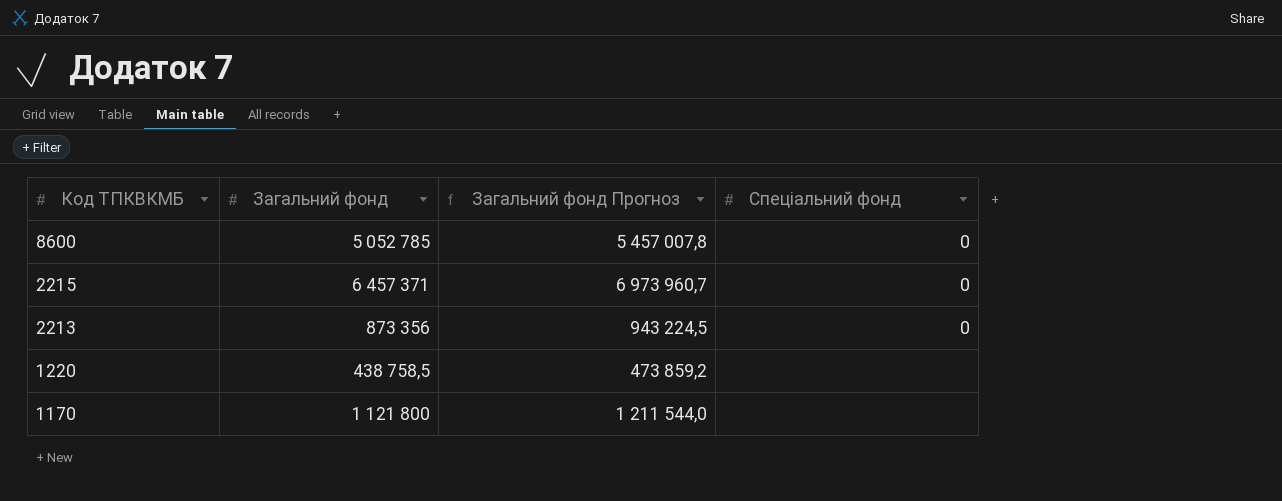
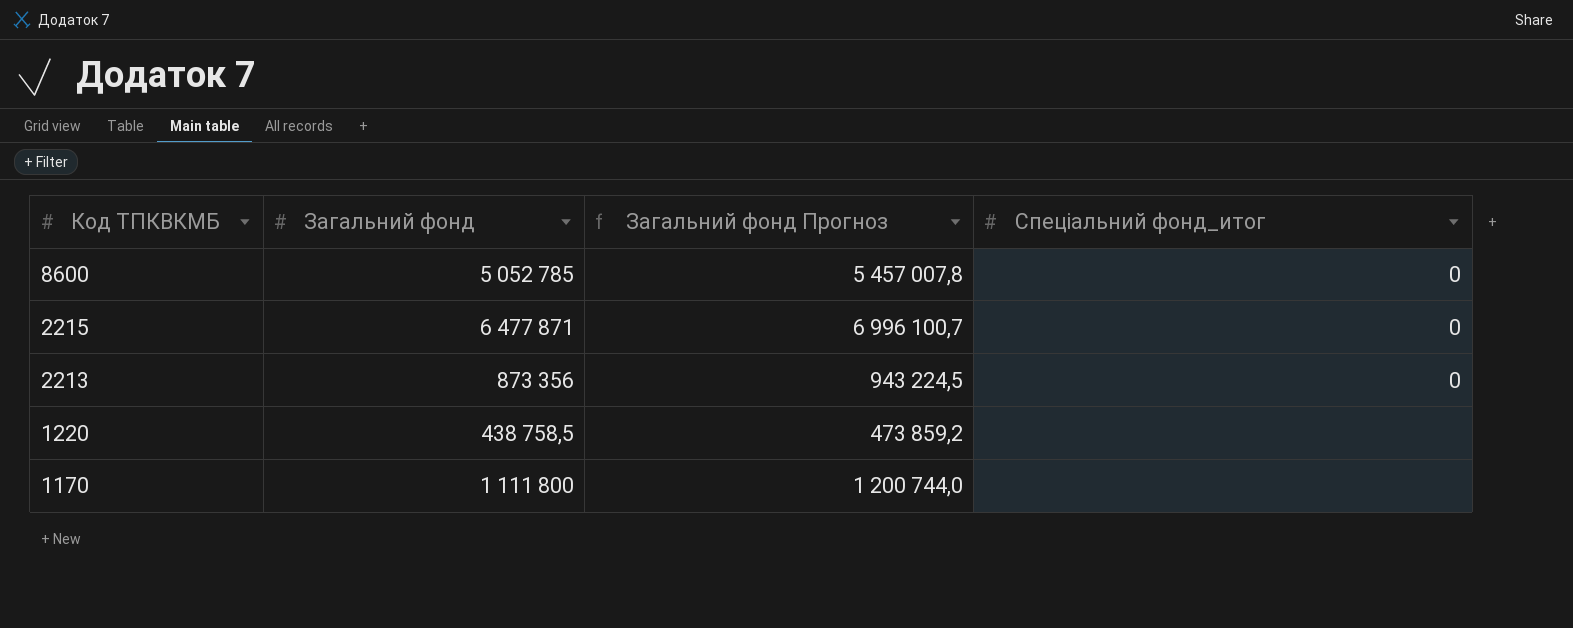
column name: Спеціальний фонд -> Спеціальний фонд_итог
2215 | Загальний фонд: 6 457 371 -> 6 477 871
2215 | Загальний фонд Прогноз: 6 973 960,7 -> 6 996 100,7
1170 | Загальний фонд: 1 121 800 -> 1 111 800
1170 | Загальний фонд Прогноз: 1 211 544,0 -> 1 200 744,0

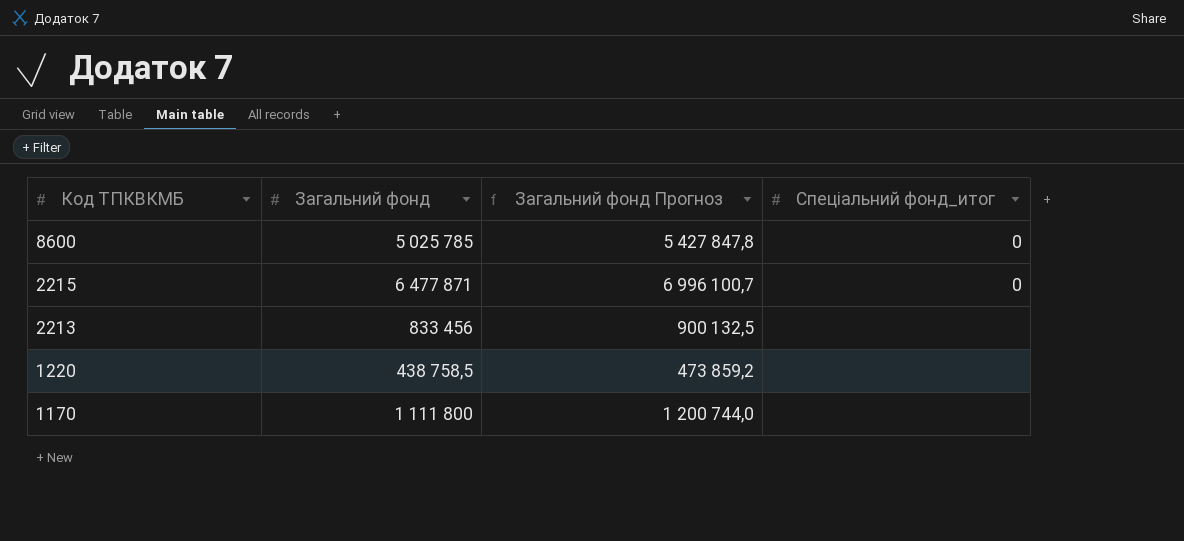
8600 | Загальний фонд: 5 052 785 -> 5 025 785
8600 | Загальний фонд Прогноз: 5 457 007,8 -> 5 427 847,8
2213 | Загальний фонд: 873 356 -> 833 456
2213 | Загальний фонд Прогноз: 943 224,5 -> 900 132,5
2213 | Спеціальний фонд_итог: 0 -> none

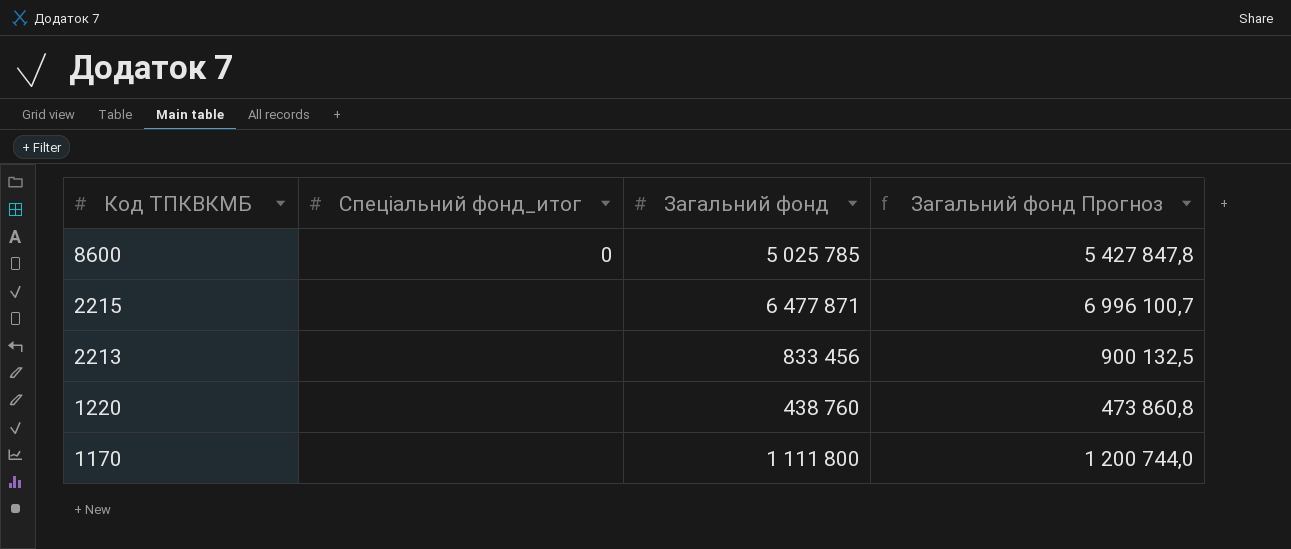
column Спеціальний фонд_итог | position: 4 -> 2
2215 | Спеціальний фонд_итог: 0 -> none
1220 | Загальний фонд: 438 758,5 -> 438 760
1220 | Загальний фонд Прогноз: 473 859,2 -> 473 860,8

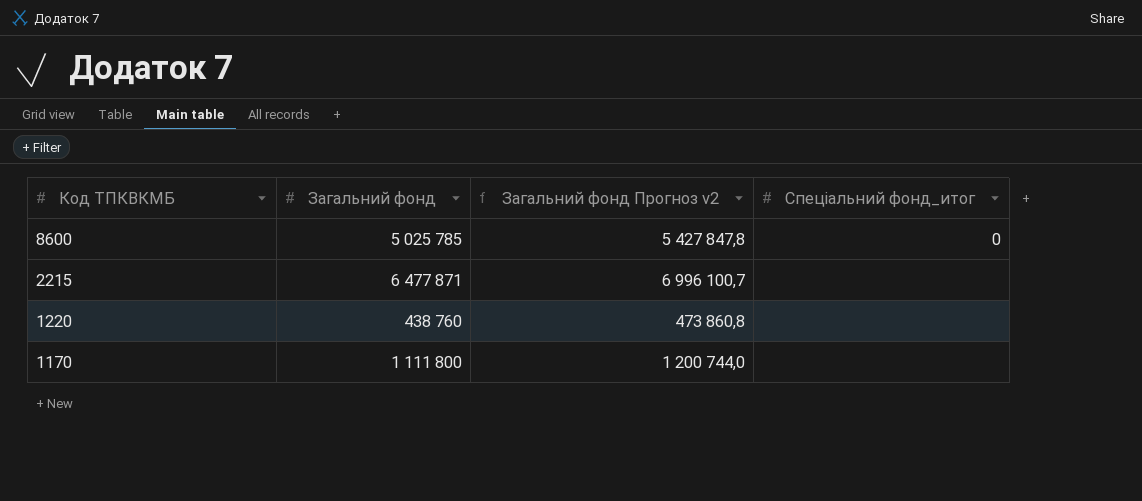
column name: Загальний фонд Прогноз -> Загальний фонд Прогноз v2
column Спеціальний фонд_итог | position: 2 -> 4
row 2213: none | 833 456 | 900 132,5 -> none

